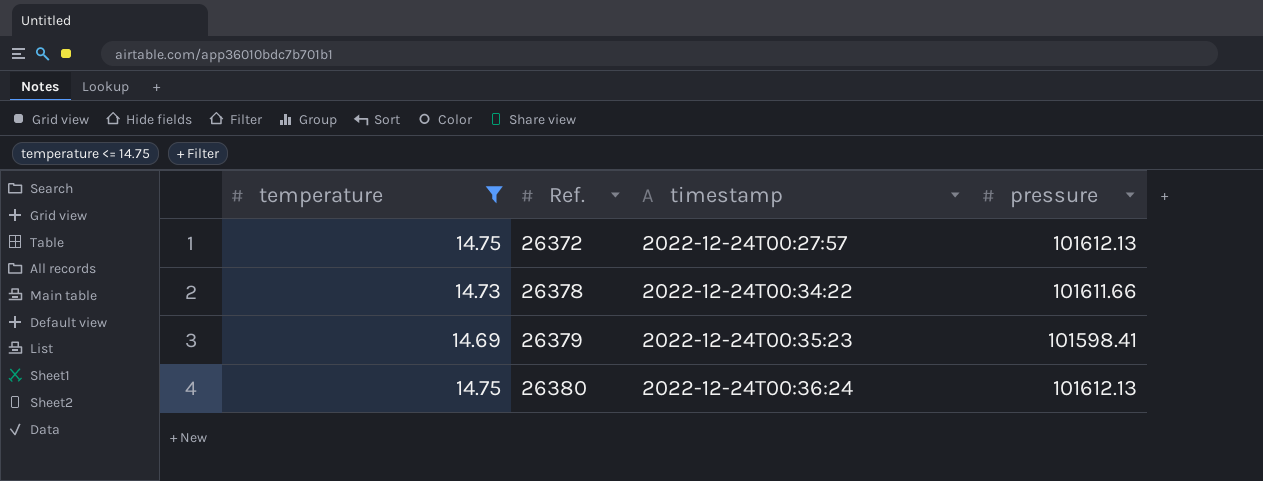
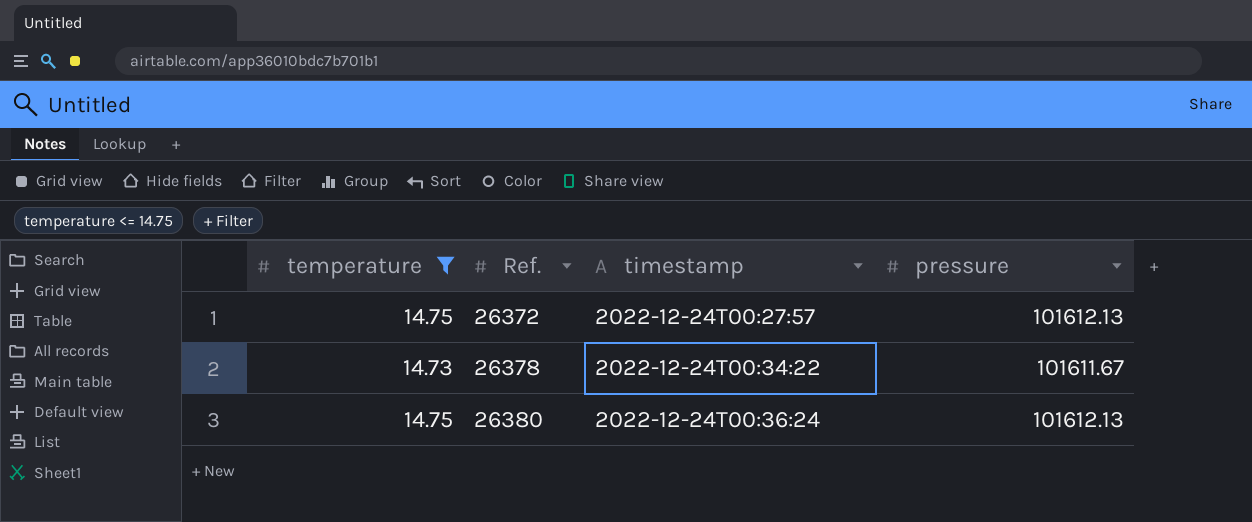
row 26379: 14.69 | 2022-12-24T00:35:23 | 101598.41 -> none
26378 | pressure: 101611.66 -> 101611.67

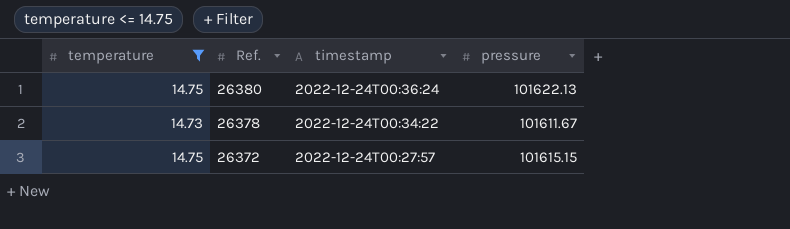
row order: Ref. ascending -> Ref. descending
26380 | pressure: 101612.13 -> 101622.13
26372 | pressure: 101612.13 -> 101615.15

